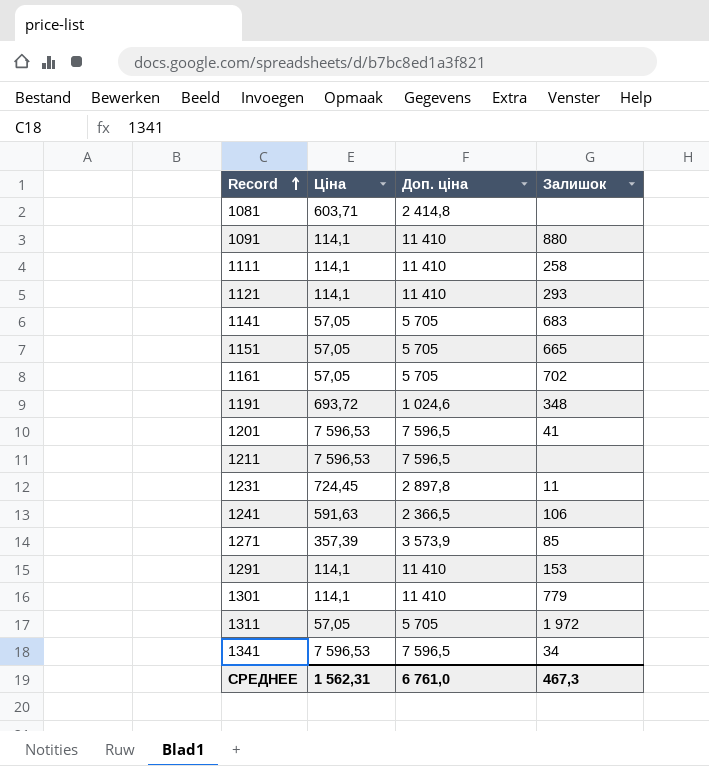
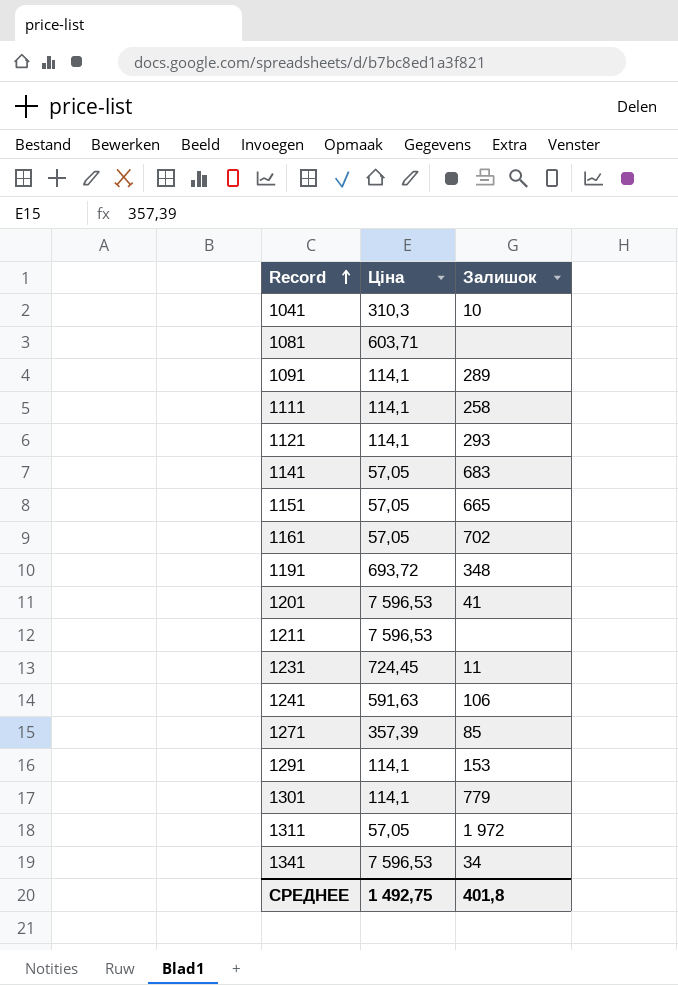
column Доп. ціна | position: 3 -> none
row 1041: none -> 310,3 | 10
1091 | Залишок: 880 -> 289
СРЕДНЕЕ | Ціна: 1 562,31 -> 1 492,75
СРЕДНЕЕ | Залишок: 467,3 -> 401,8

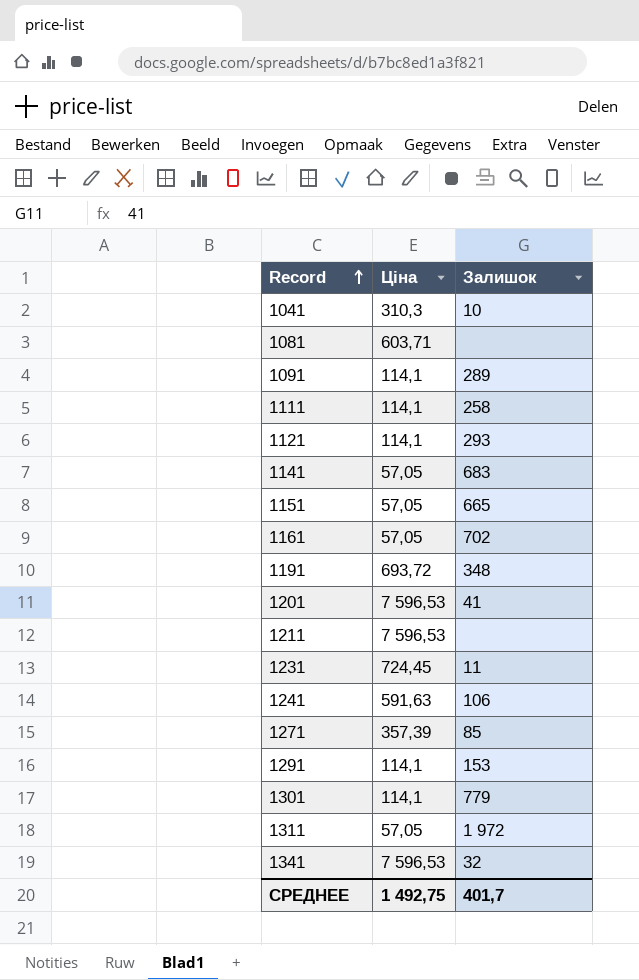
1341 | Залишок: 34 -> 32
СРЕДНЕЕ | Залишок: 401,8 -> 401,7

